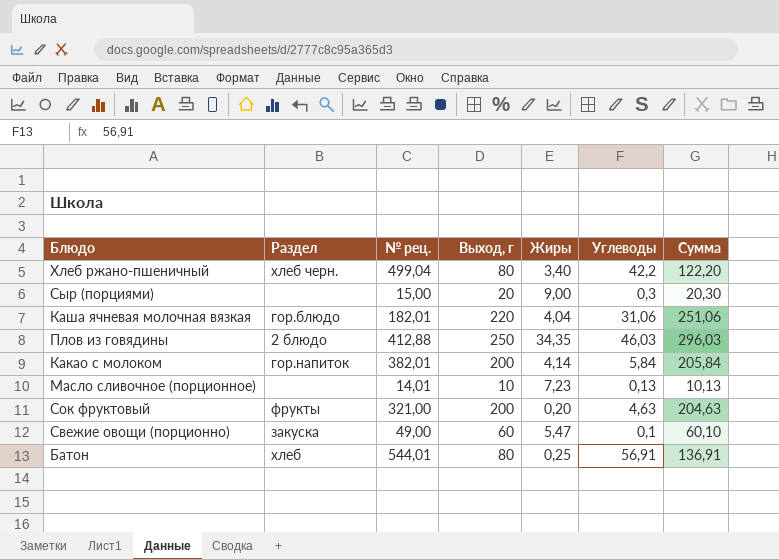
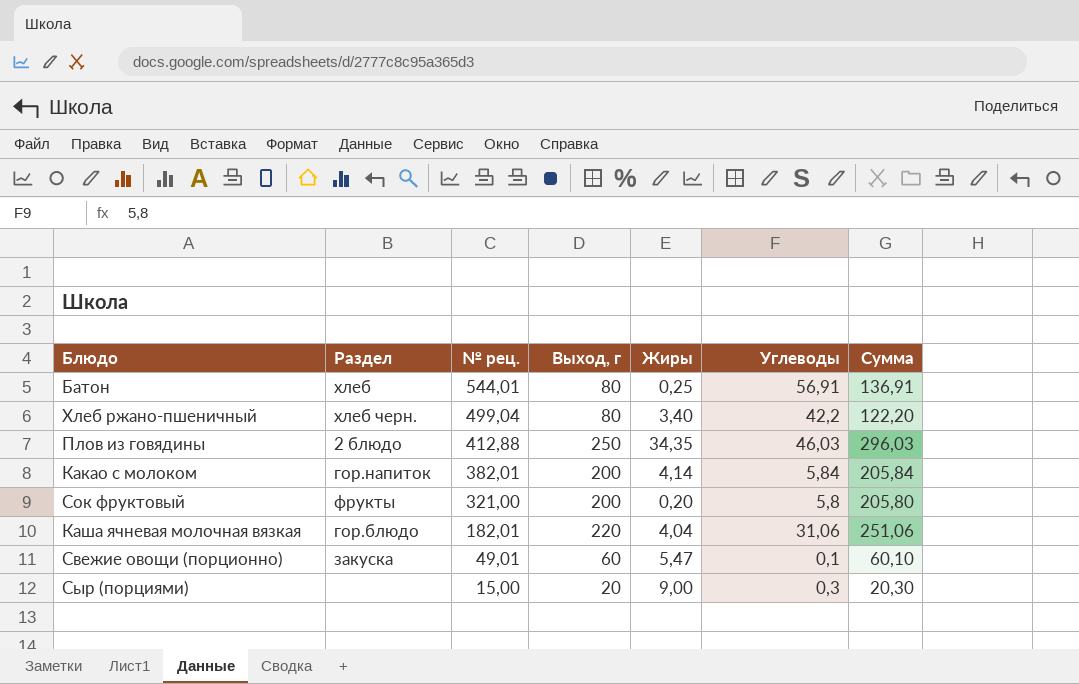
row order: none -> № рец. descending
row Масло сливочное (порционное): none | 14,01 | 10 | 7,23 | 0,13 | 10,13 -> none
Сок фруктовый | Углеводы: 4,63 -> 5,8
Сок фруктовый | Сумма: 204,63 -> 205,80
Свежие овощи (порционно) | № рец.: 49,00 -> 49,01

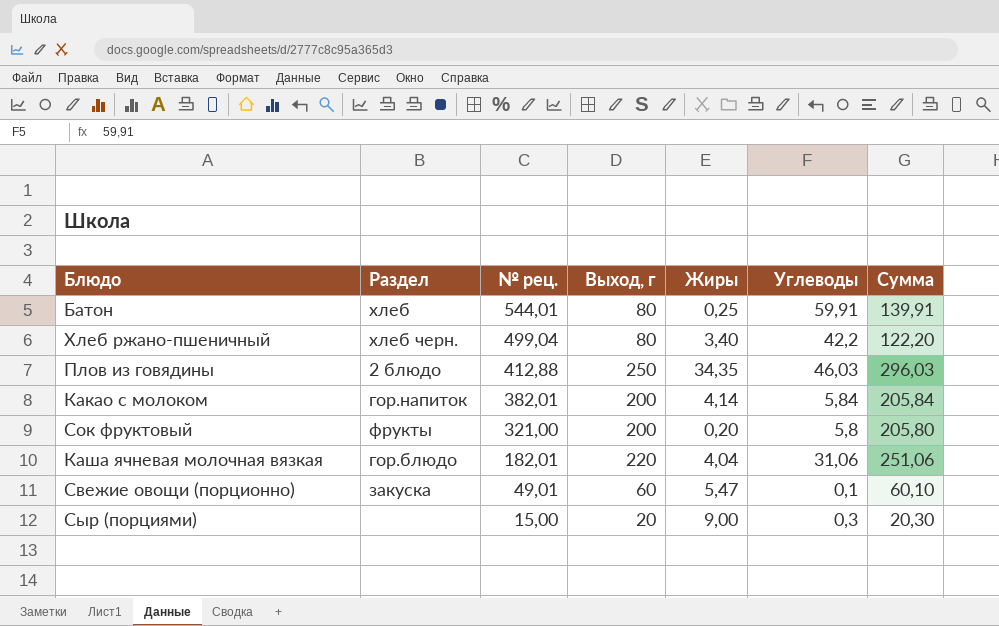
Батон | Углеводы: 56,91 -> 59,91
Батон | Сумма: 136,91 -> 139,91

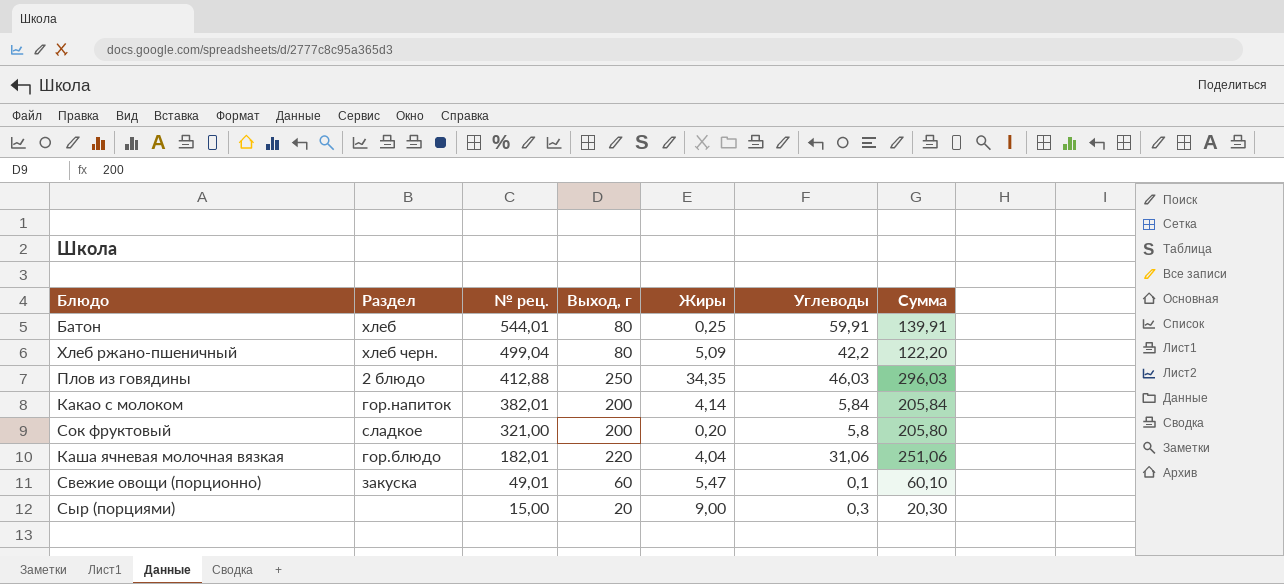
Хлеб ржано-пшеничный | Жиры: 3,40 -> 5,09
Сок фруктовый | Раздел: фрукты -> сладкое

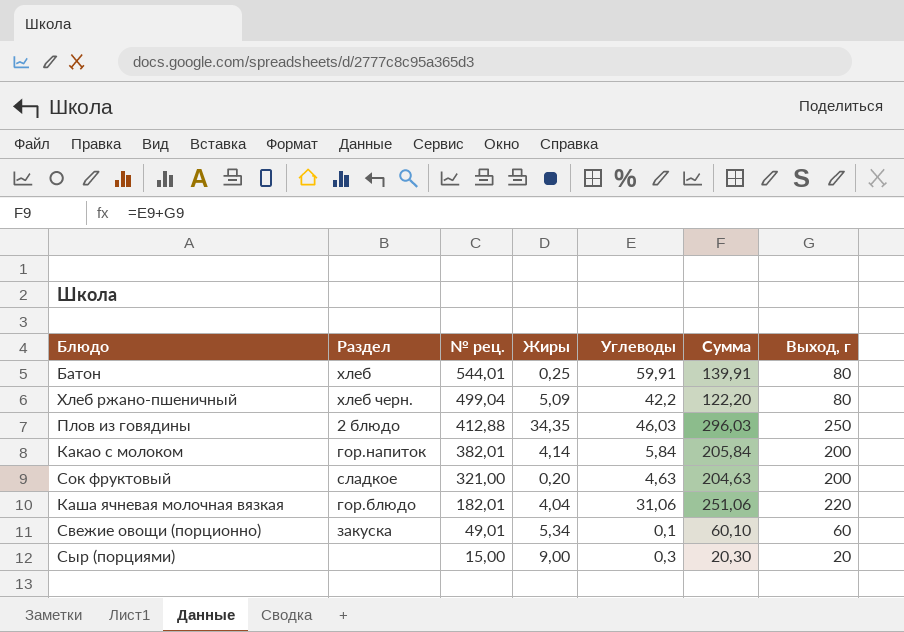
column Выход, г | position: 4 -> 7
Сок фруктовый | Углеводы: 5,8 -> 4,63
Сок фруктовый | Сумма: 205,80 -> 204,63
Свежие овощи (порционно) | Жиры: 5,47 -> 5,34

